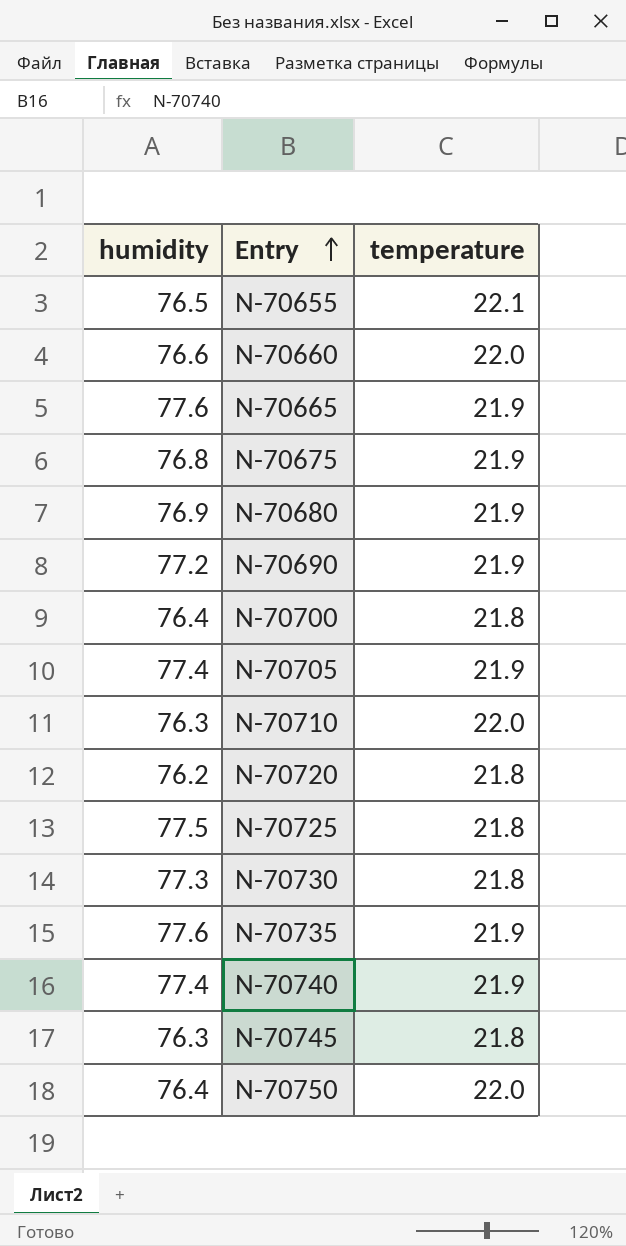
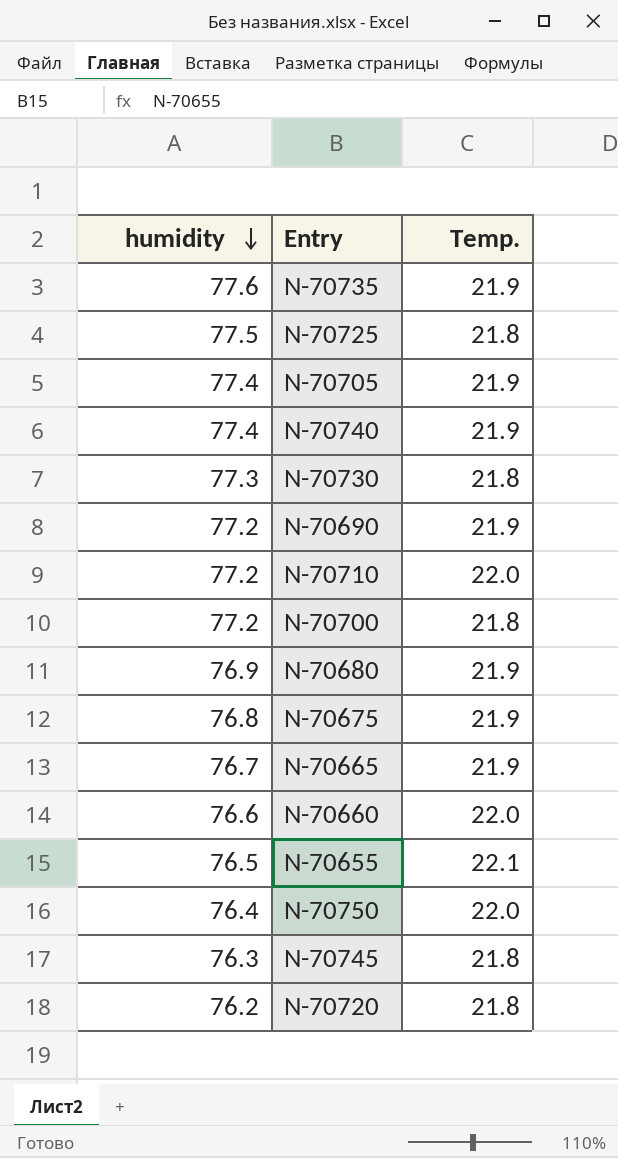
row order: Entry ascending -> humidity descending
column name: temperature -> Temp.
N-70710 | humidity: 76.3 -> 77.2
N-70700 | humidity: 76.4 -> 77.2
N-70665 | humidity: 77.6 -> 76.7

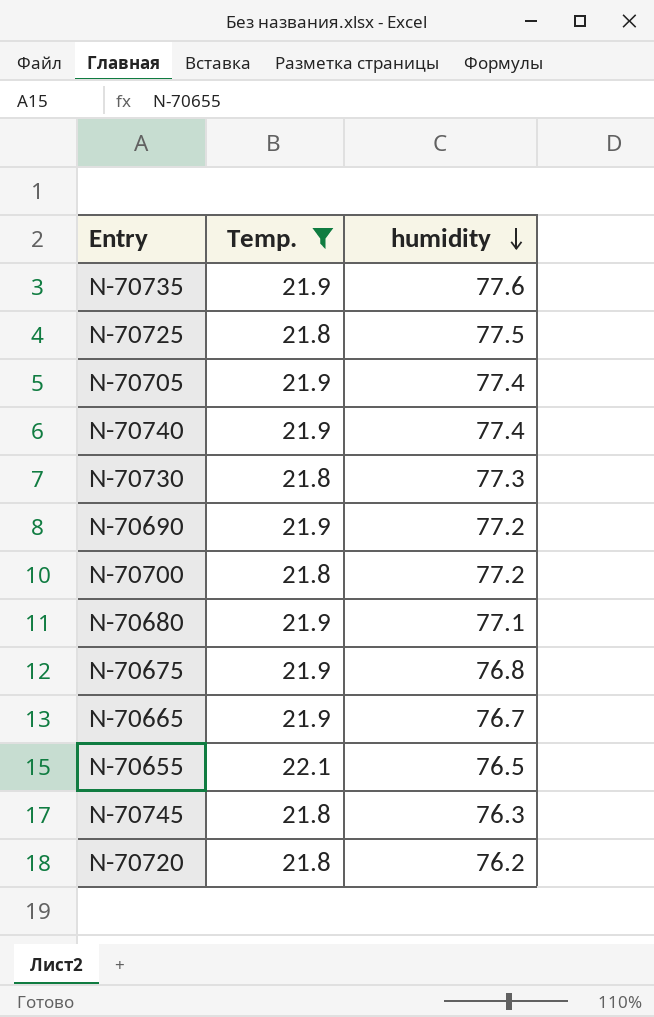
filter: none -> Temp. != 22.0
column humidity | position: 1 -> 3
N-70680 | humidity: 76.9 -> 77.1

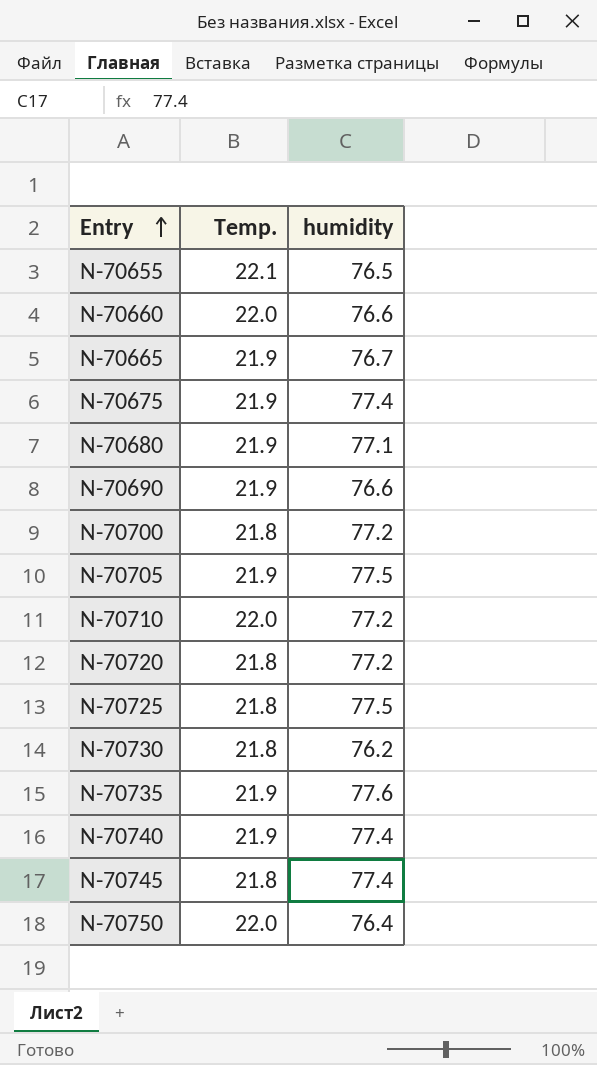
filter: Temp. != 22.0 -> none
row order: humidity descending -> Entry ascending
N-70675 | humidity: 76.8 -> 77.4
N-70690 | humidity: 77.2 -> 76.6
N-70705 | humidity: 77.4 -> 77.5
N-70720 | humidity: 76.2 -> 77.2
N-70730 | humidity: 77.3 -> 76.2
N-70745 | humidity: 76.3 -> 77.4

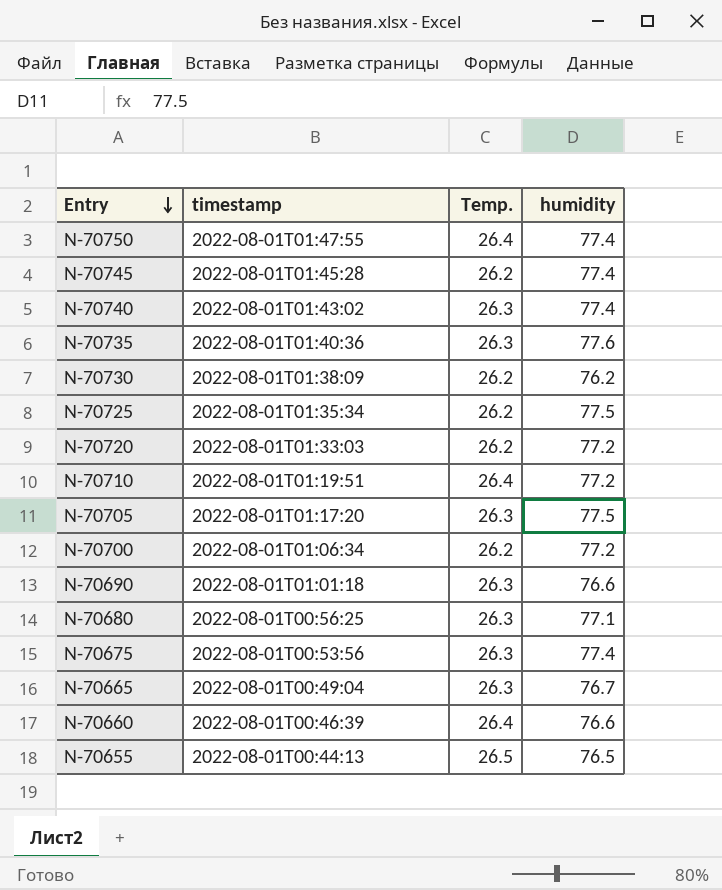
row order: Entry ascending -> Entry descending
column timestamp | position: none -> 2
N-70750 | Temp.: 22.0 -> 26.4
N-70750 | humidity: 76.4 -> 77.4
N-70745 | Temp.: 21.8 -> 26.2
N-70740 | Temp.: 21.9 -> 26.3
N-70735 | Temp.: 21.9 -> 26.3
N-70730 | Temp.: 21.8 -> 26.2
N-70725 | Temp.: 21.8 -> 26.2
N-70720 | Temp.: 21.8 -> 26.2
N-70710 | Temp.: 22.0 -> 26.4
N-70705 | Temp.: 21.9 -> 26.3
N-70700 | Temp.: 21.8 -> 26.2
N-70690 | Temp.: 21.9 -> 26.3
N-70680 | Temp.: 21.9 -> 26.3
N-70675 | Temp.: 21.9 -> 26.3
N-70665 | Temp.: 21.9 -> 26.3
N-70660 | Temp.: 22.0 -> 26.4
N-70655 | Temp.: 22.1 -> 26.5

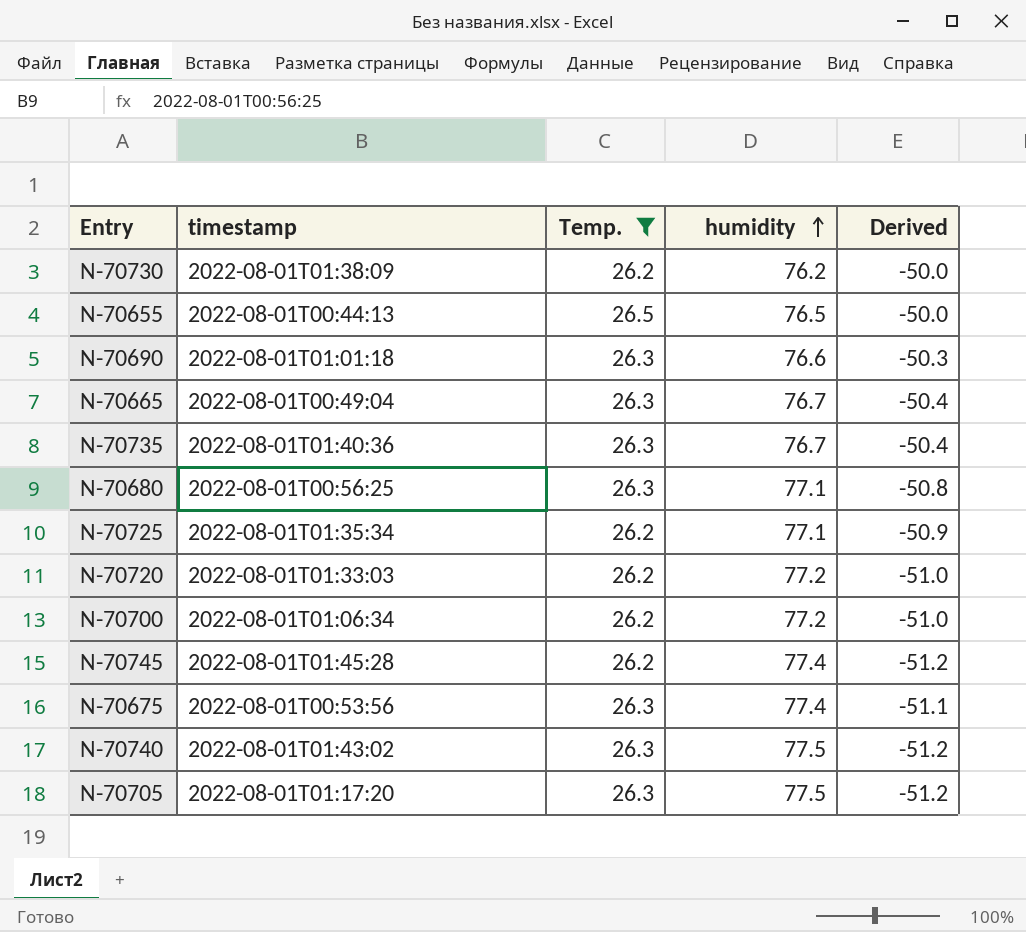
filter: none -> Temp. != 26.4
row order: Entry descending -> humidity ascending
column Derived | formula: none -> [Temp.] - [humidity]
N-70735 | humidity: 77.6 -> 76.7
N-70725 | humidity: 77.5 -> 77.1
N-70740 | humidity: 77.4 -> 77.5

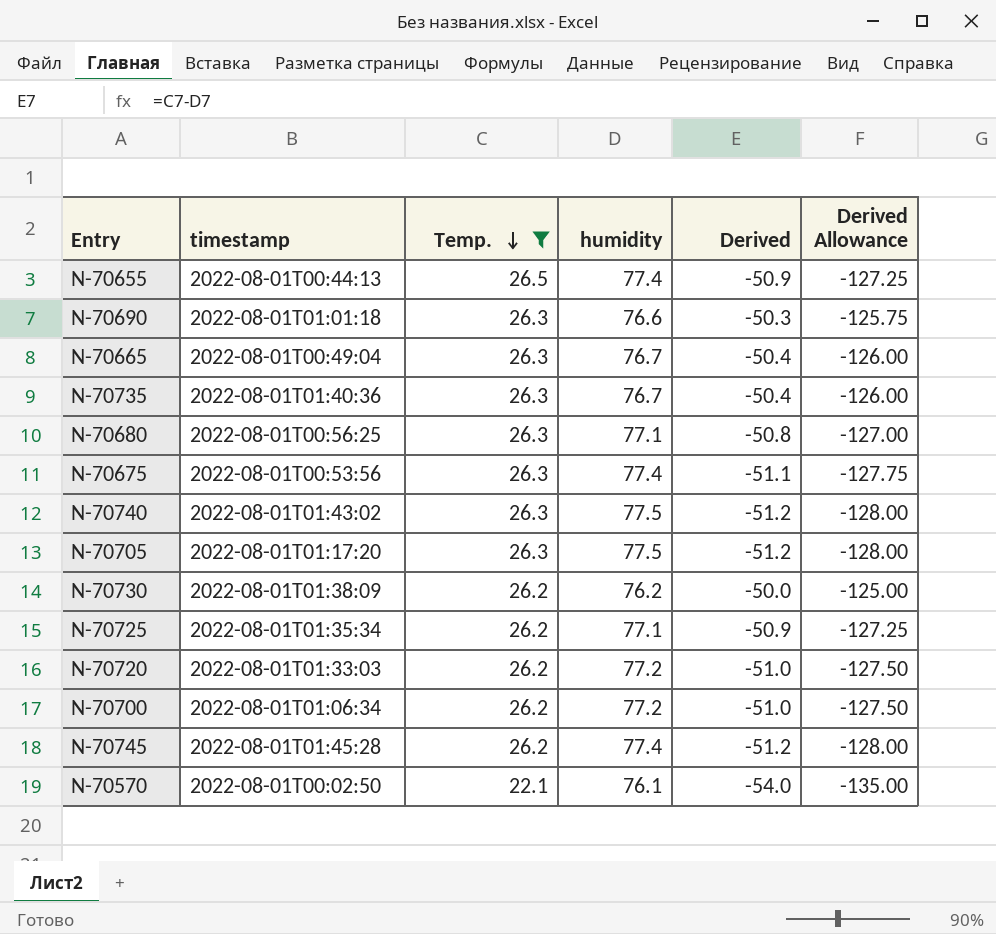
row order: humidity ascending -> Temp. descending
column Derived Allowance | formula: none -> [Derived] * 2.5
N-70655 | humidity: 76.5 -> 77.4
N-70655 | Derived: -50.0 -> -50.9
row N-70570: none -> 2022-08-01T00:02:50 | 22.1 | 76.1 | -54.0 | -135.00

